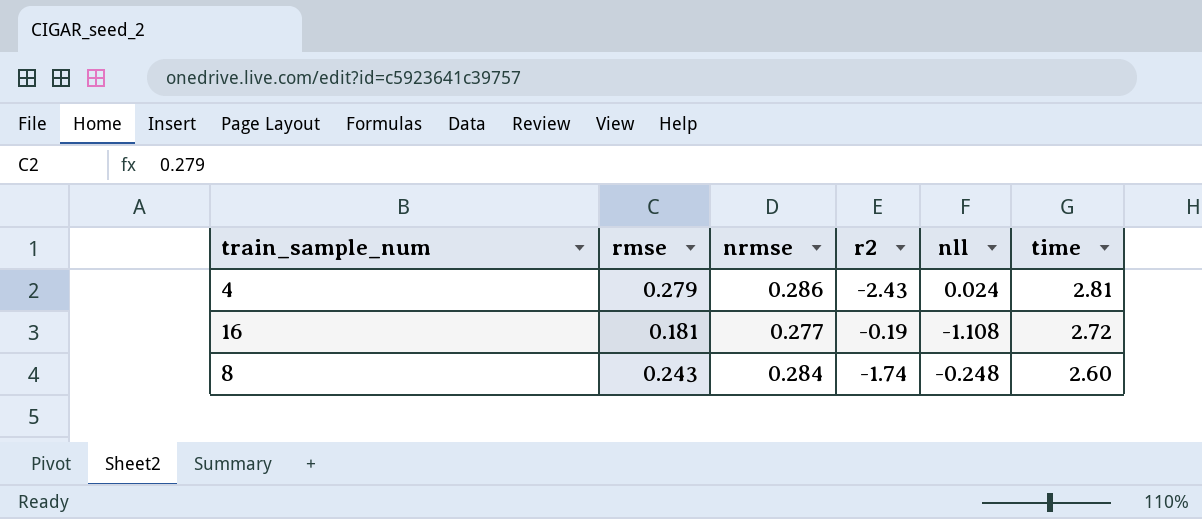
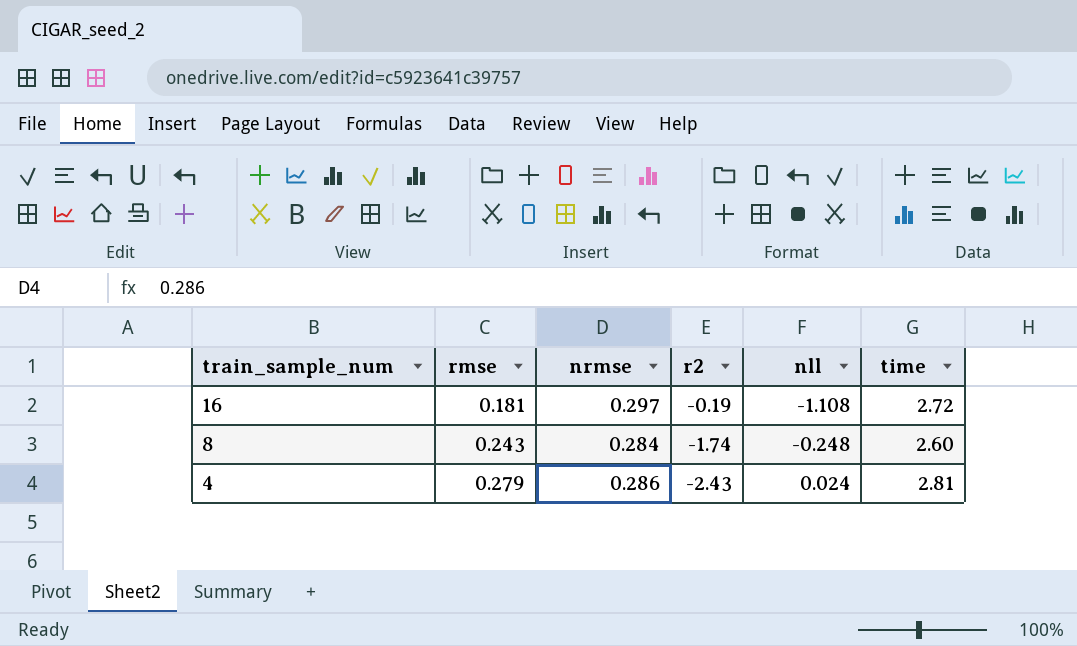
row order: time descending -> train_sample_num descending
16 | nrmse: 0.277 -> 0.297

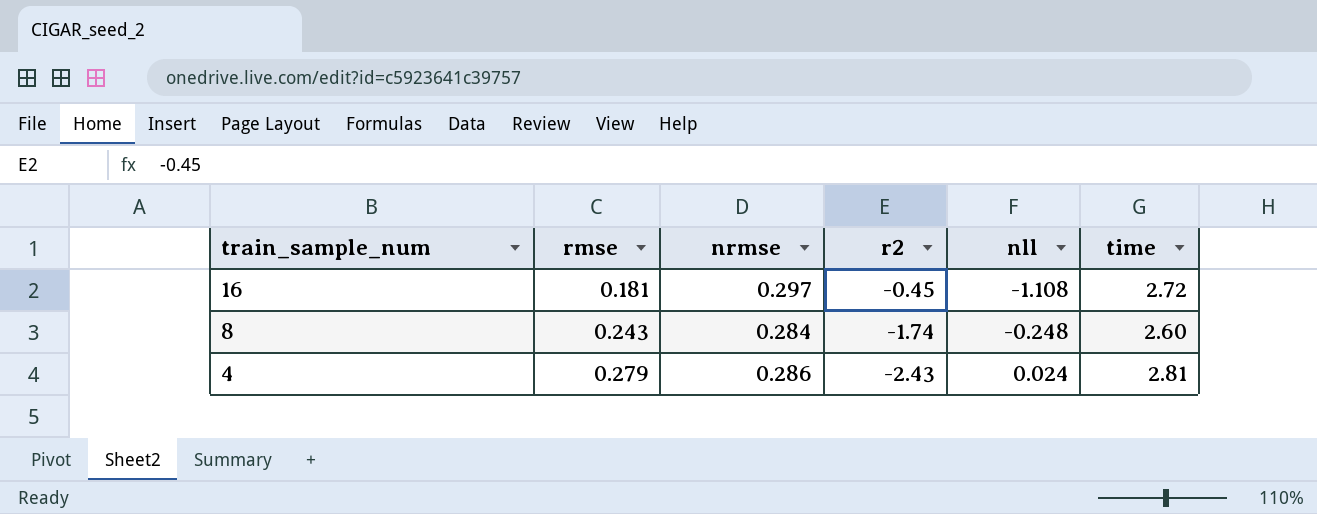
16 | r2: -0.19 -> -0.45

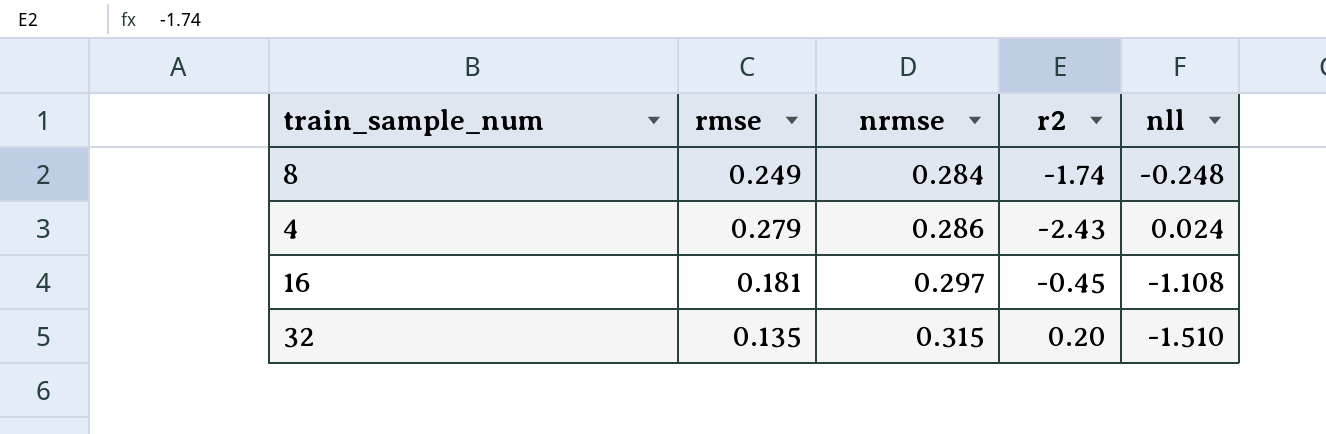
row order: train_sample_num descending -> nrmse ascending
column time | position: 6 -> none
8 | rmse: 0.243 -> 0.249
row 32: none -> 0.135 | 0.315 | 0.20 | -1.510

